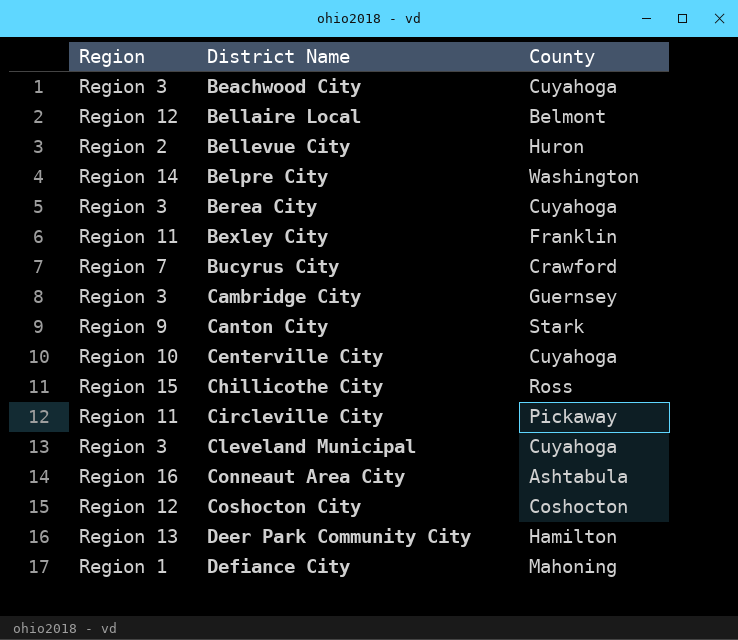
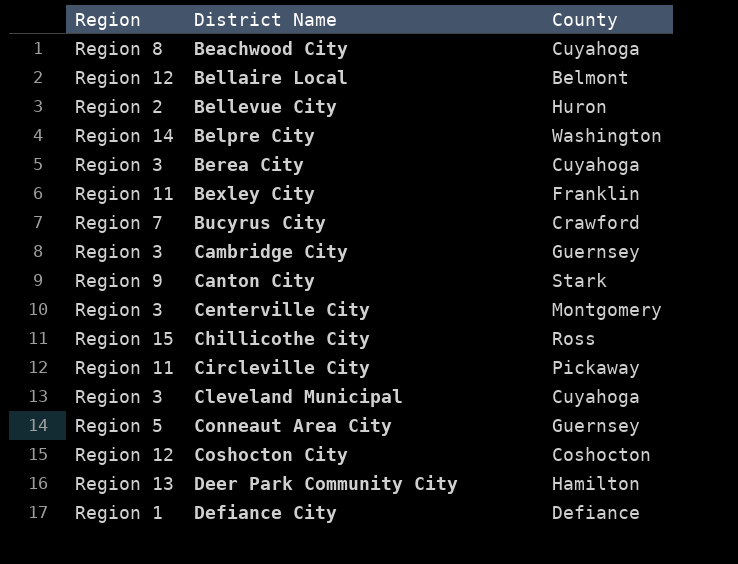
Beachwood City | Region: Region 3 -> Region 8
Centerville City | Region: Region 10 -> Region 3
Centerville City | County: Cuyahoga -> Montgomery
Conneaut Area City | Region: Region 16 -> Region 5
Conneaut Area City | County: Ashtabula -> Guernsey
Defiance City | County: Mahoning -> Defiance

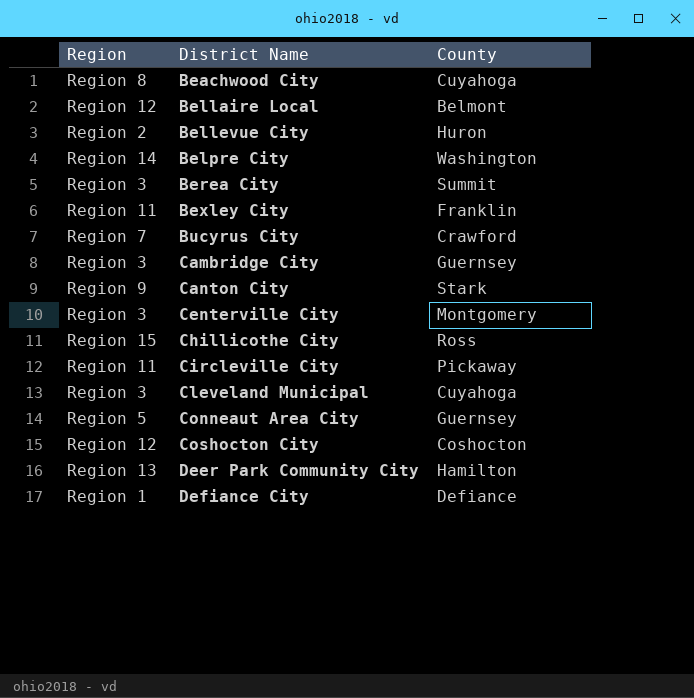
Berea City | County: Cuyahoga -> Summit

